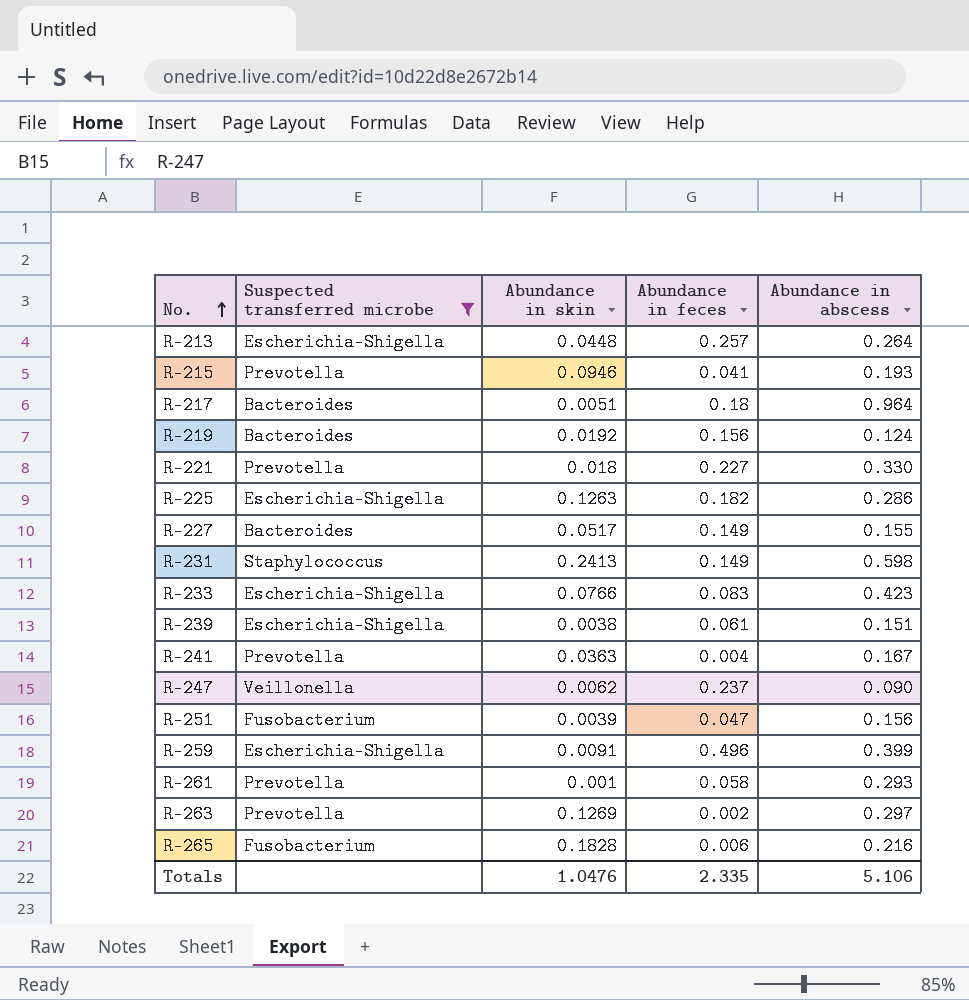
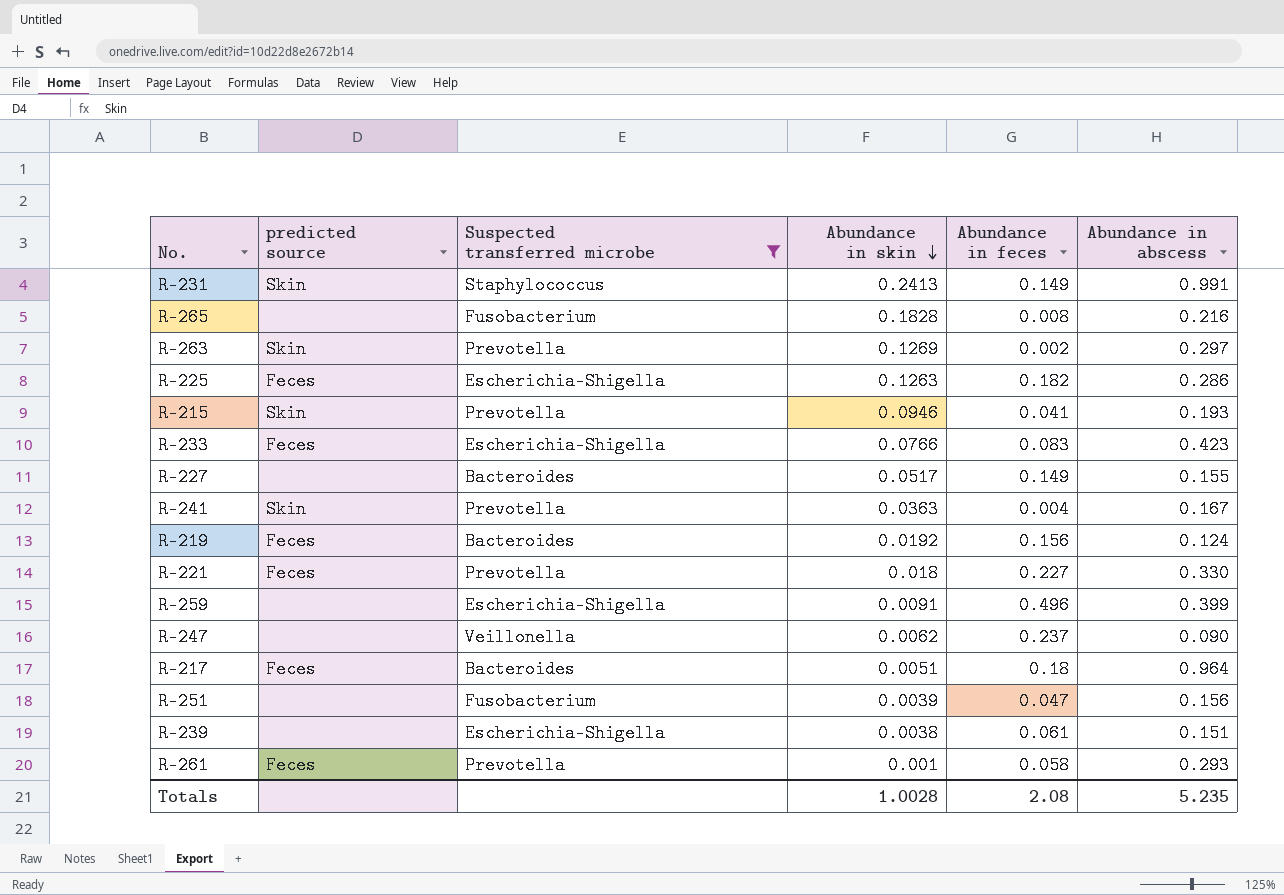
row order: No. ascending -> Abundance in skin descending
column predicted source | position: none -> 2
row R-213: Escherichia-Shigella | 0.0448 | 0.257 | 0.264 -> none
R-231 | Abundance in abscess: 0.598 -> 0.991
R-265 | Abundance in feces: 0.006 -> 0.008
Totals | Abundance in skin: 1.0476 -> 1.0028
Totals | Abundance in feces: 2.335 -> 2.08
Totals | Abundance in abscess: 5.106 -> 5.235

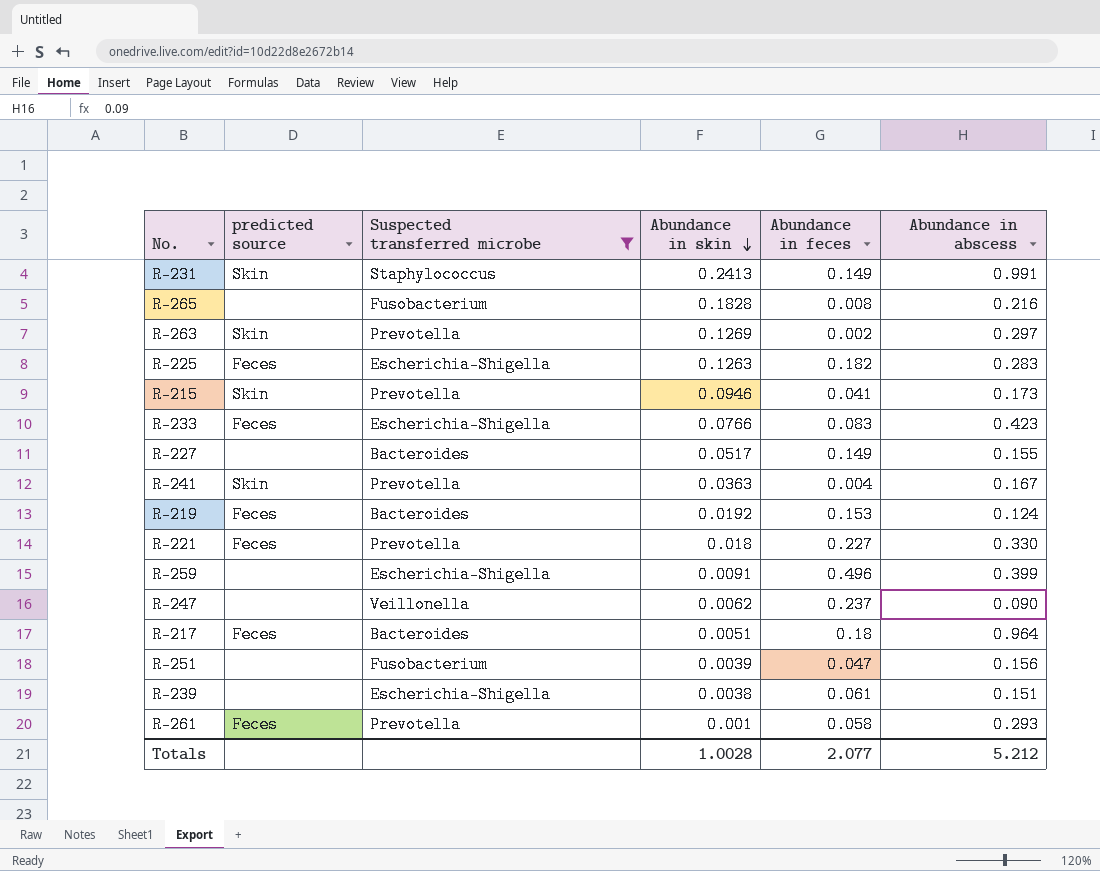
R-225 | Abundance in abscess: 0.286 -> 0.283
R-215 | Abundance in abscess: 0.193 -> 0.173
R-219 | Abundance in feces: 0.156 -> 0.153
Totals | Abundance in feces: 2.08 -> 2.077
Totals | Abundance in abscess: 5.235 -> 5.212

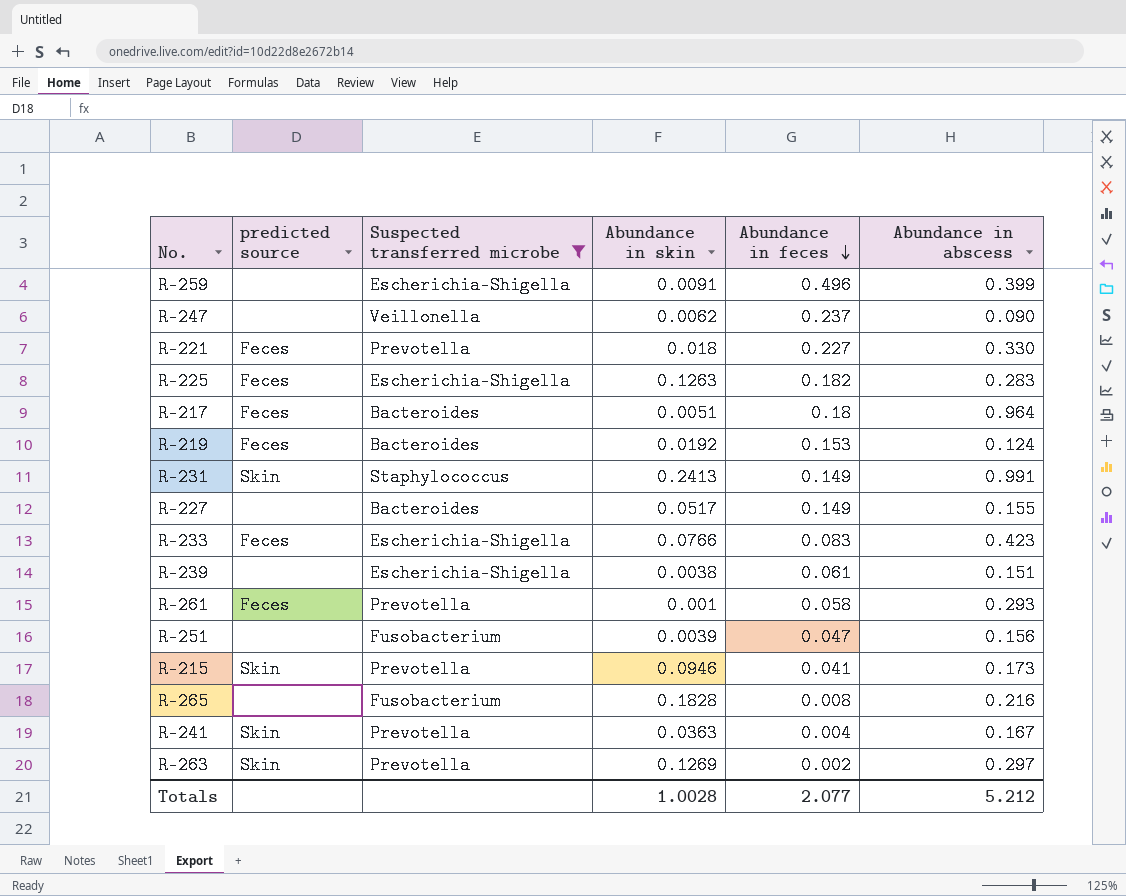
row order: Abundance in skin descending -> Abundance in feces descending

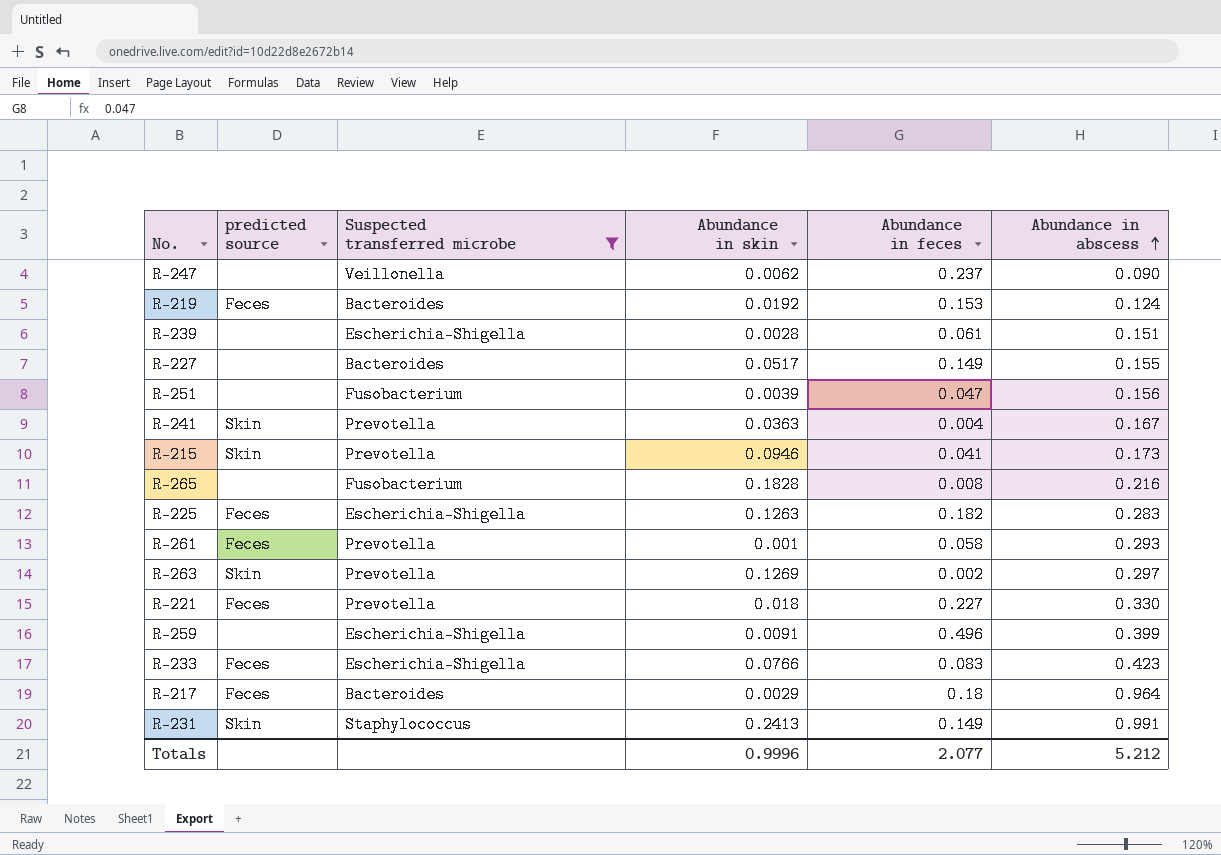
row order: Abundance in feces descending -> Abundance in abscess ascending
R-239 | Abundance in skin: 0.0038 -> 0.0028
R-217 | Abundance in skin: 0.0051 -> 0.0029
Totals | Abundance in skin: 1.0028 -> 0.9996

